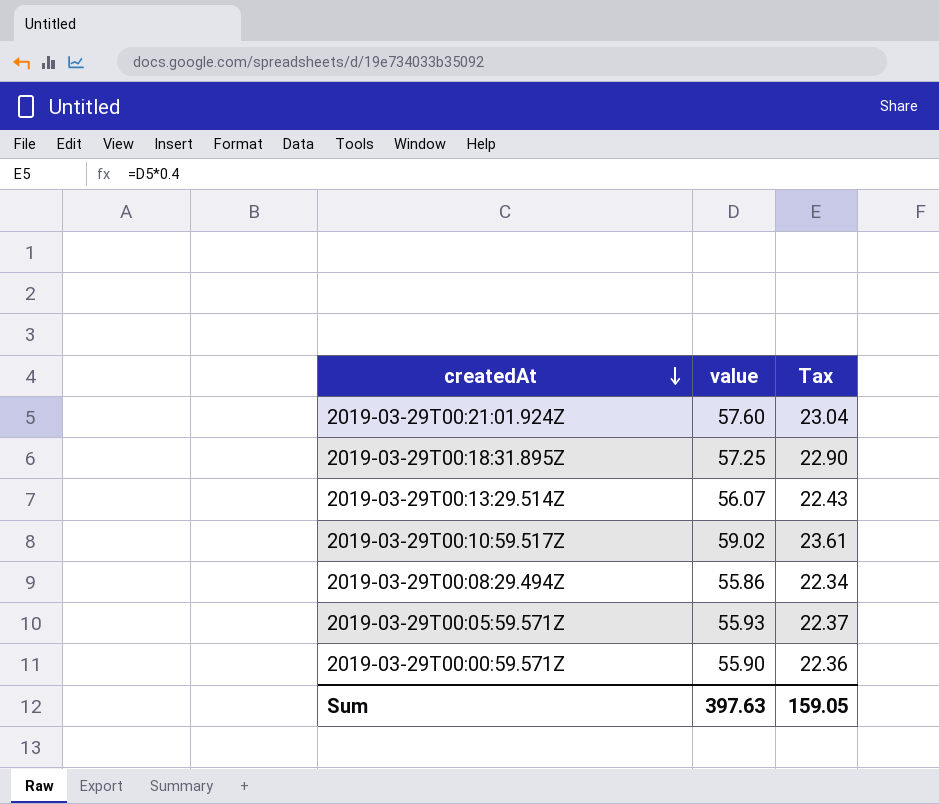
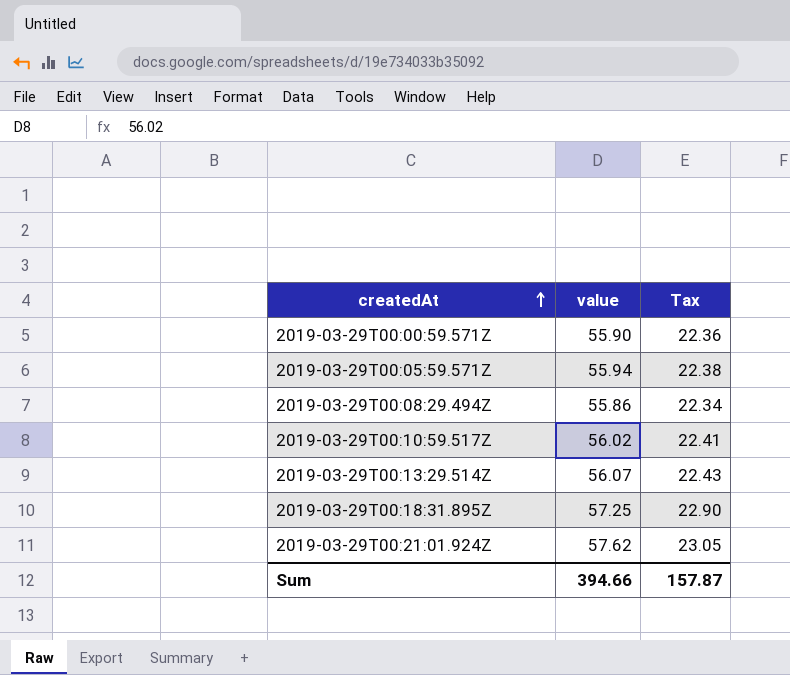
row order: createdAt descending -> createdAt ascending
2019-03-29T00:05:59.571Z | value: 55.93 -> 55.94
2019-03-29T00:05:59.571Z | Tax: 22.37 -> 22.38
2019-03-29T00:10:59.517Z | value: 59.02 -> 56.02
2019-03-29T00:10:59.517Z | Tax: 23.61 -> 22.41
2019-03-29T00:21:01.924Z | value: 57.60 -> 57.62
2019-03-29T00:21:01.924Z | Tax: 23.04 -> 23.05
Sum | value: 397.63 -> 394.66
Sum | Tax: 159.05 -> 157.87

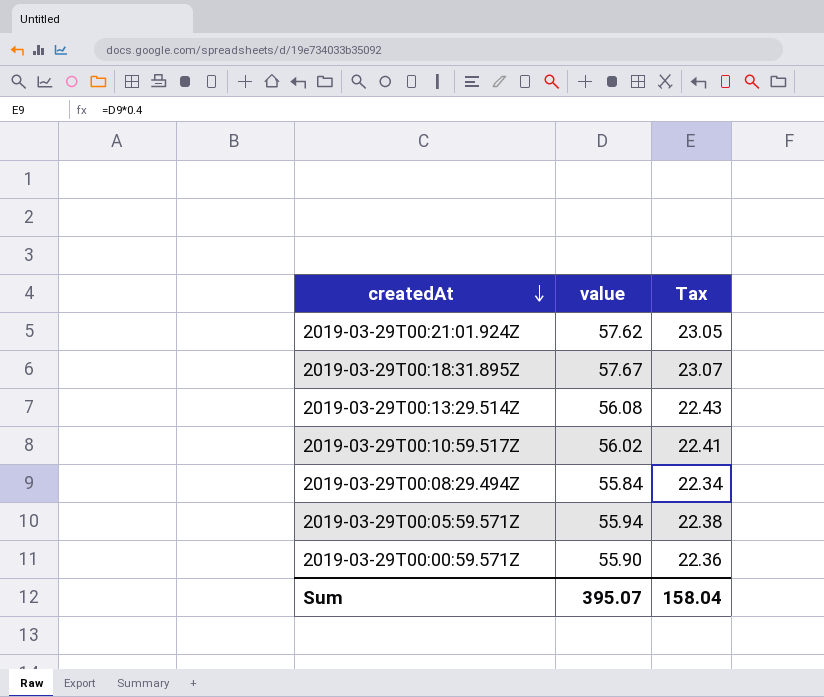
row order: createdAt ascending -> createdAt descending
2019-03-29T00:18:31.895Z | value: 57.25 -> 57.67
2019-03-29T00:18:31.895Z | Tax: 22.90 -> 23.07
2019-03-29T00:13:29.514Z | value: 56.07 -> 56.08
2019-03-29T00:08:29.494Z | value: 55.86 -> 55.84
Sum | value: 394.66 -> 395.07
Sum | Tax: 157.87 -> 158.04

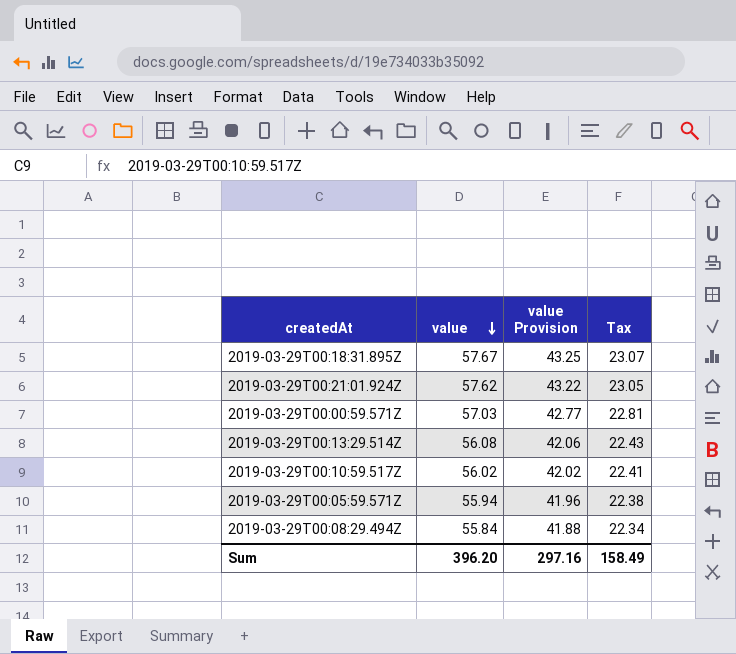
row order: createdAt descending -> value descending
column value Provision | formula: none -> [value] * 0.75
2019-03-29T00:00:59.571Z | value: 55.90 -> 57.03
2019-03-29T00:00:59.571Z | Tax: 22.36 -> 22.81
Sum | value: 395.07 -> 396.20
Sum | Tax: 158.04 -> 158.49

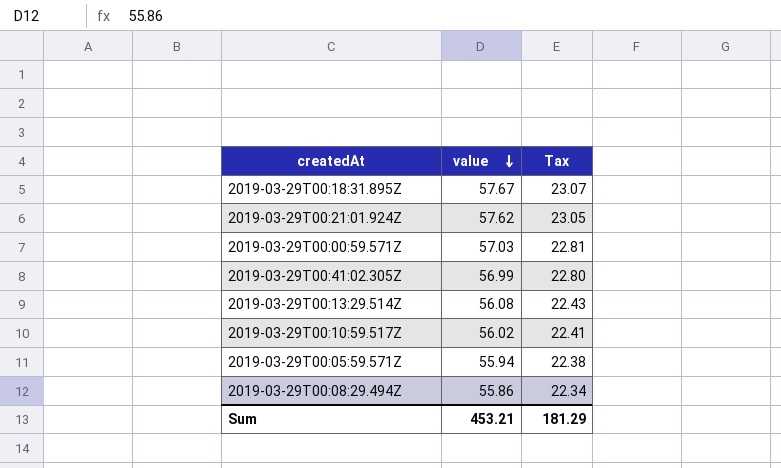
column value Provision | formula: [value] * 0.75 -> none
row 2019-03-29T00:41:02.305Z: none -> 56.99 | 22.80
2019-03-29T00:08:29.494Z | value: 55.84 -> 55.86
Sum | value: 396.20 -> 453.21
Sum | Tax: 158.49 -> 181.29

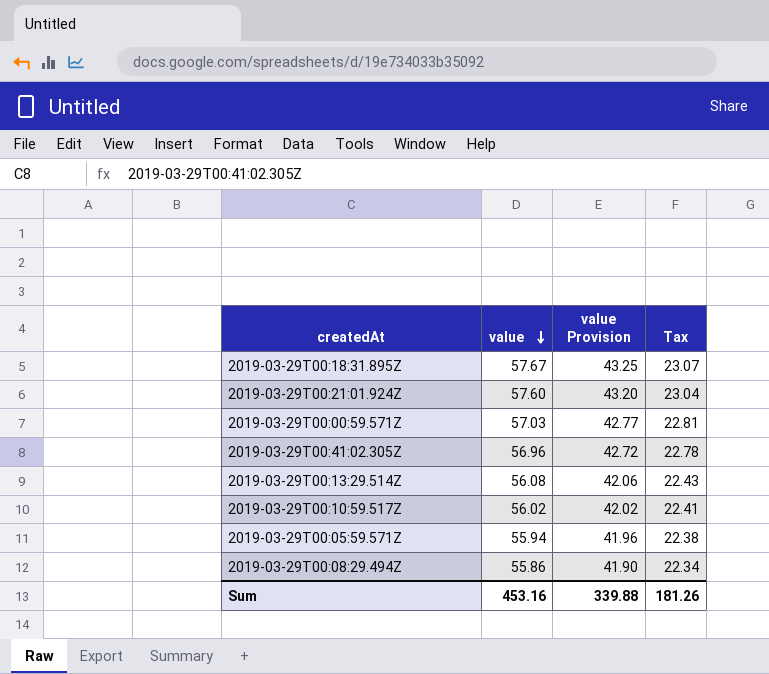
column value Provision | formula: none -> [value] * 0.75
2019-03-29T00:21:01.924Z | value: 57.62 -> 57.60
2019-03-29T00:21:01.924Z | Tax: 23.05 -> 23.04
2019-03-29T00:41:02.305Z | value: 56.99 -> 56.96
2019-03-29T00:41:02.305Z | Tax: 22.80 -> 22.78
Sum | value: 453.21 -> 453.16
Sum | Tax: 181.29 -> 181.26

